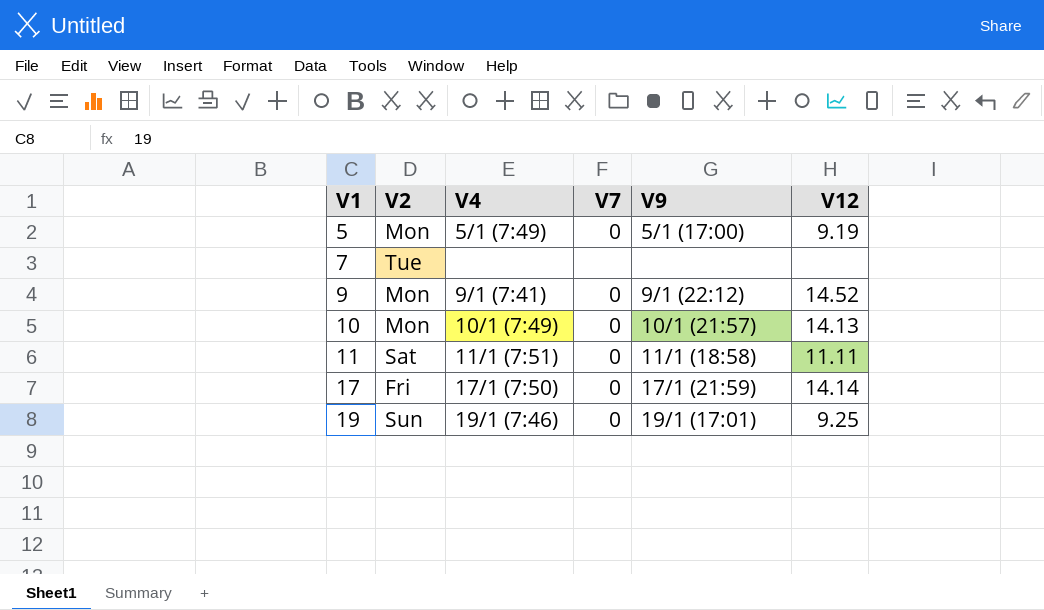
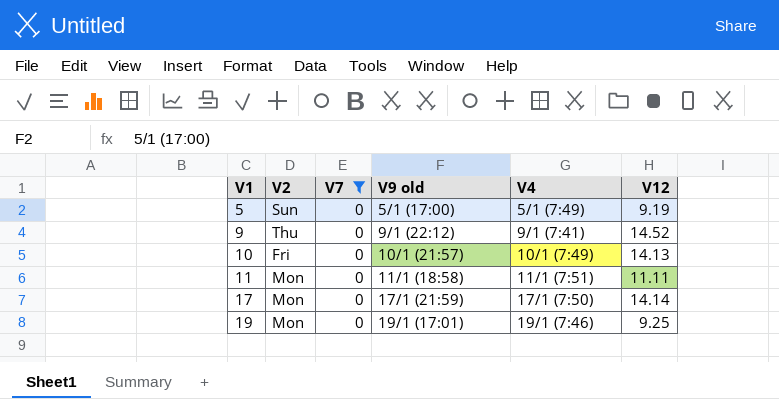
filter: none -> V7 = 0
column name: V9 -> V9 old
column V4 | position: 3 -> 5
5 | V2: Mon -> Sun
9 | V2: Mon -> Thu
10 | V2: Mon -> Fri
11 | V2: Sat -> Mon
17 | V2: Fri -> Mon
19 | V2: Sun -> Mon

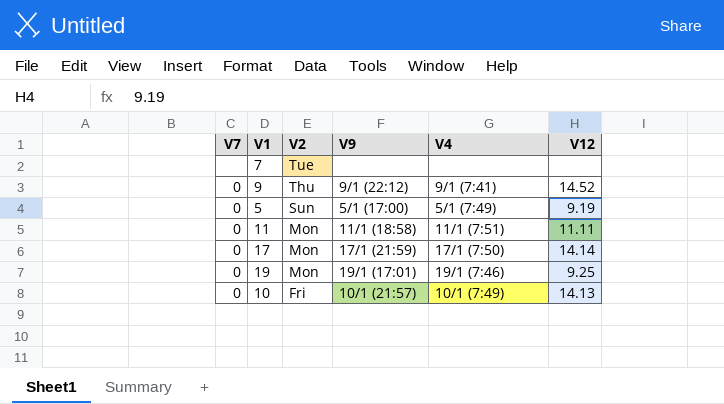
filter: V7 = 0 -> none
row order: V1 ascending -> V2 descending
column V7 | position: 3 -> 1
column name: V9 old -> V9

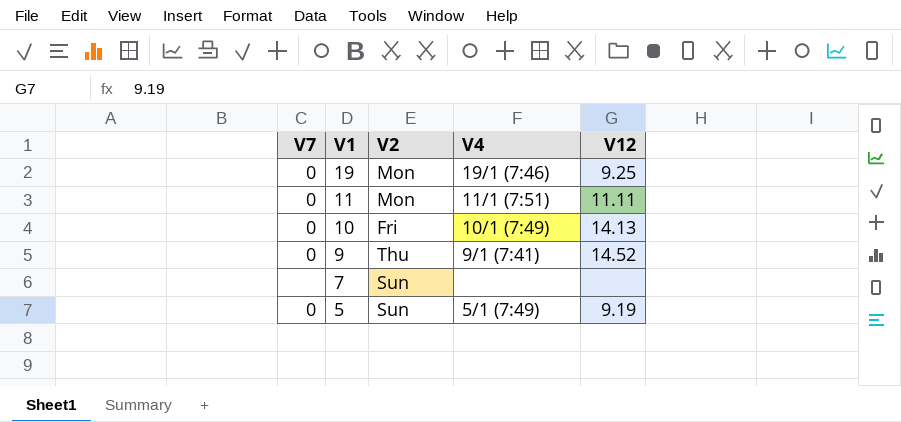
row order: V2 descending -> V1 descending
column V9 | position: 4 -> none
row 17: 0 | Mon | 17/1 (21:59) | 17/1 (7:50) | 14.14 -> none
7 | V2: Tue -> Sun

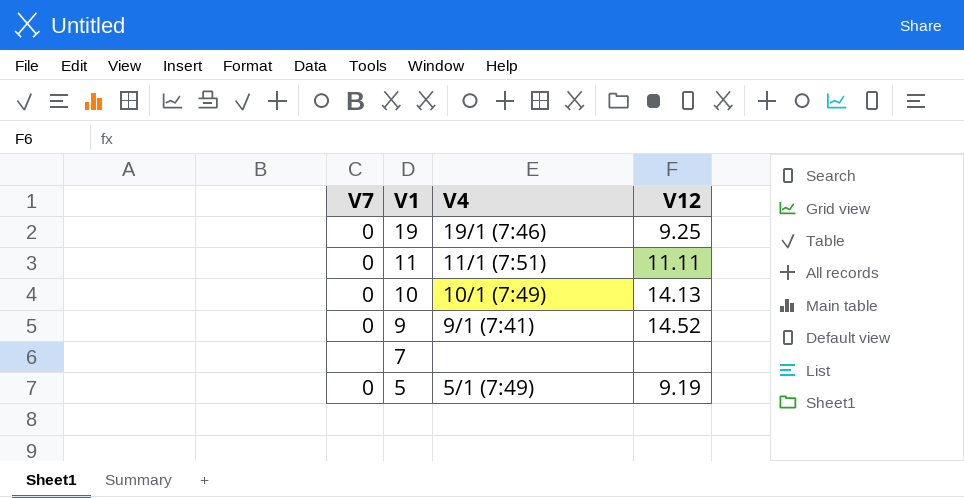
column V2 | position: 3 -> none

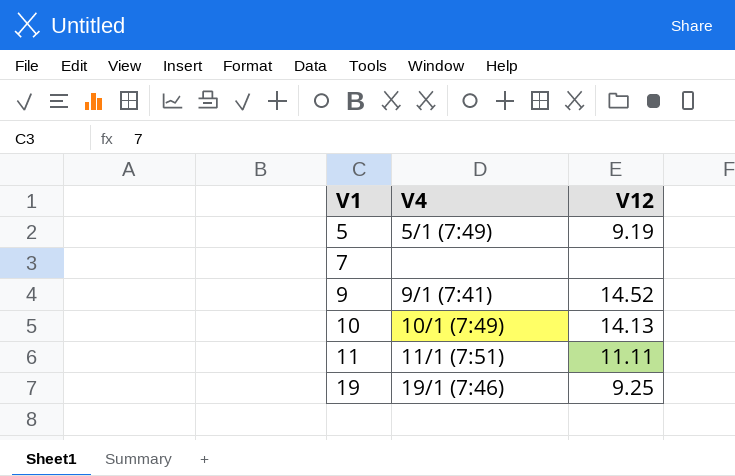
row order: V1 descending -> V1 ascending
column V7 | position: 1 -> none

